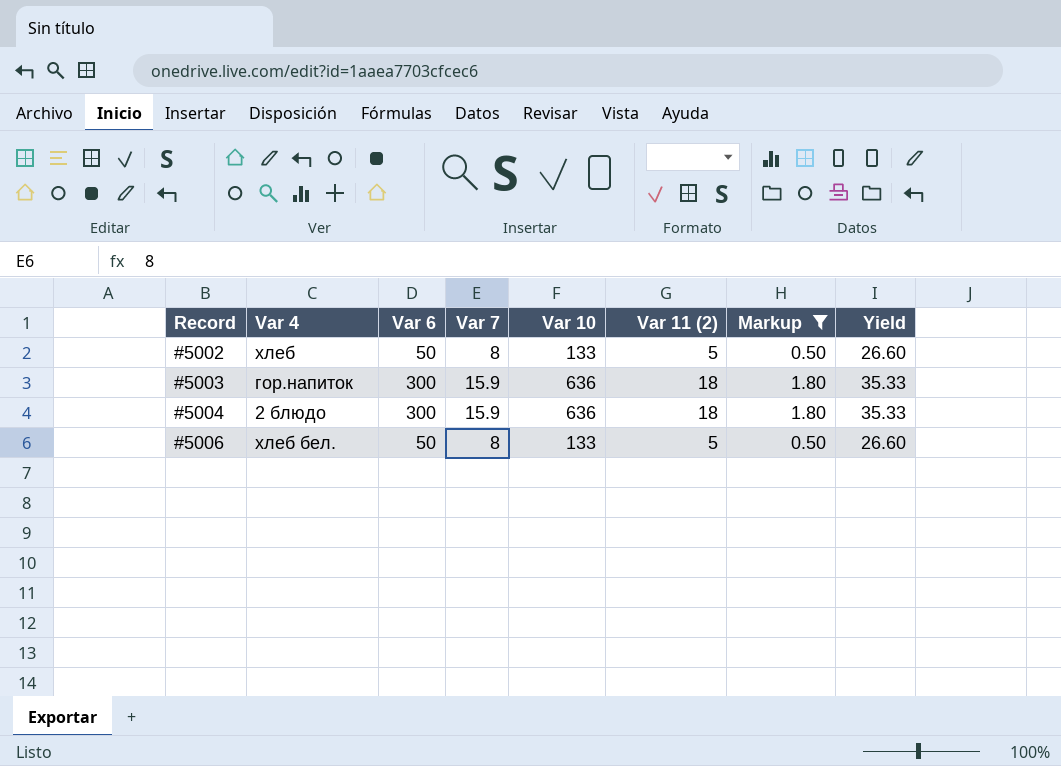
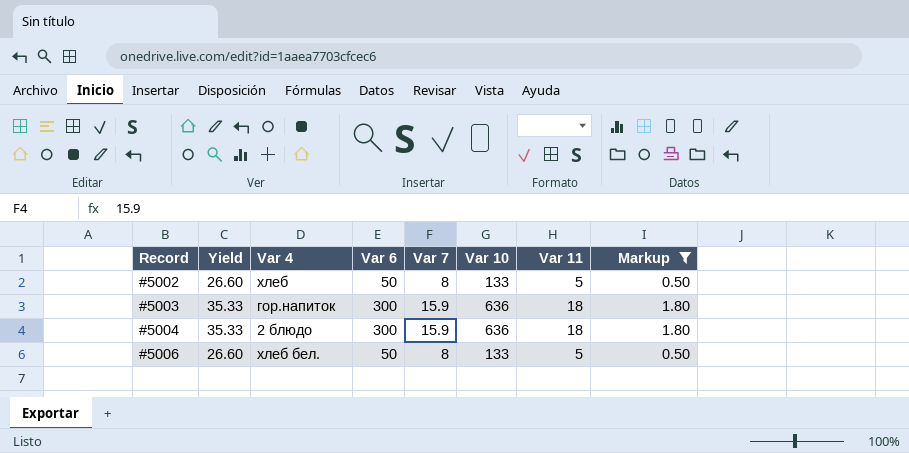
column Yield | position: 8 -> 2
column name: Var 11 (2) -> Var 11

